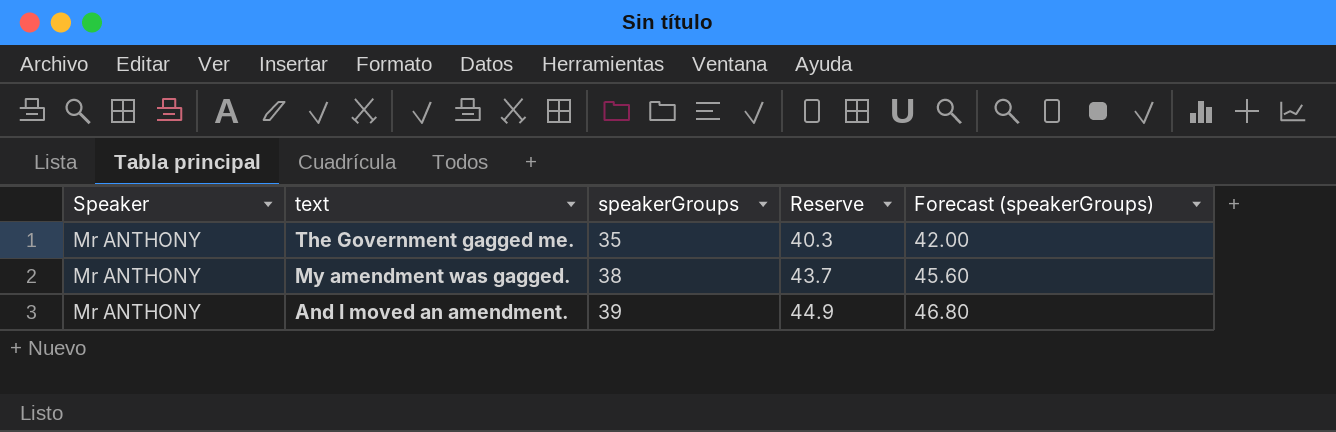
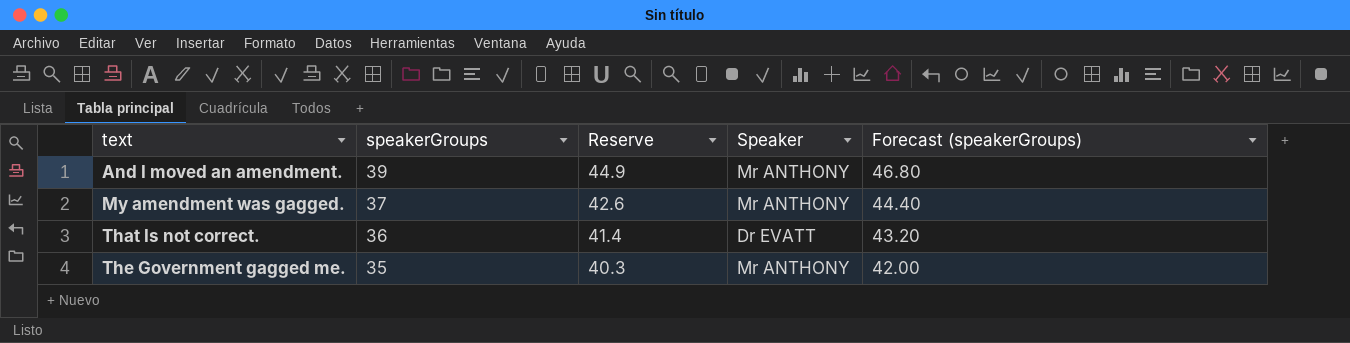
row order: text descending -> text ascending
column Speaker | position: 1 -> 4
My amendment was gagged. | speakerGroups: 38 -> 37
My amendment was gagged. | Reserve: 43.7 -> 42.6
My amendment was gagged. | Forecast (speakerGroups): 45.60 -> 44.40
row That Is not correct.: none -> 36 | 41.4 | Dr EVATT | 43.20

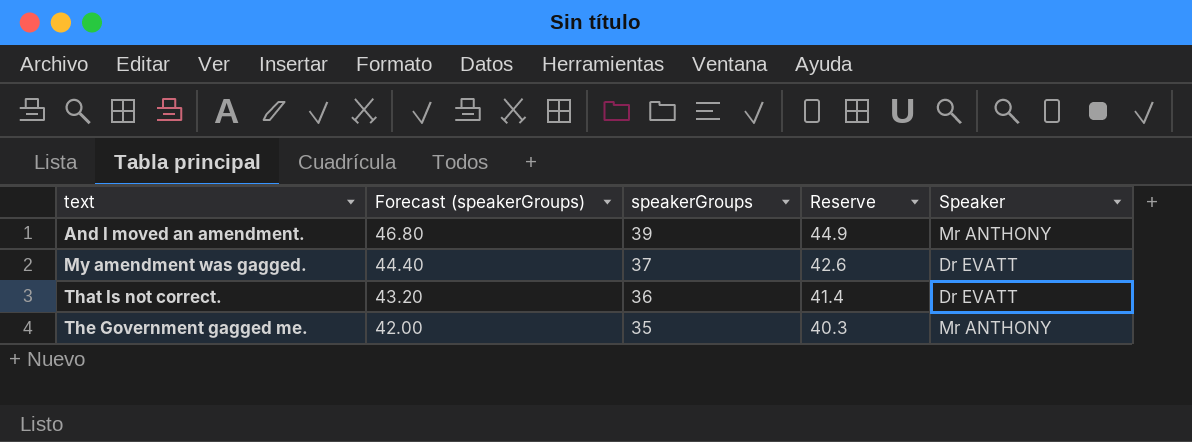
column Forecast (speakerGroups) | position: 5 -> 2
My amendment was gagged. | Speaker: Mr ANTHONY -> Dr EVATT

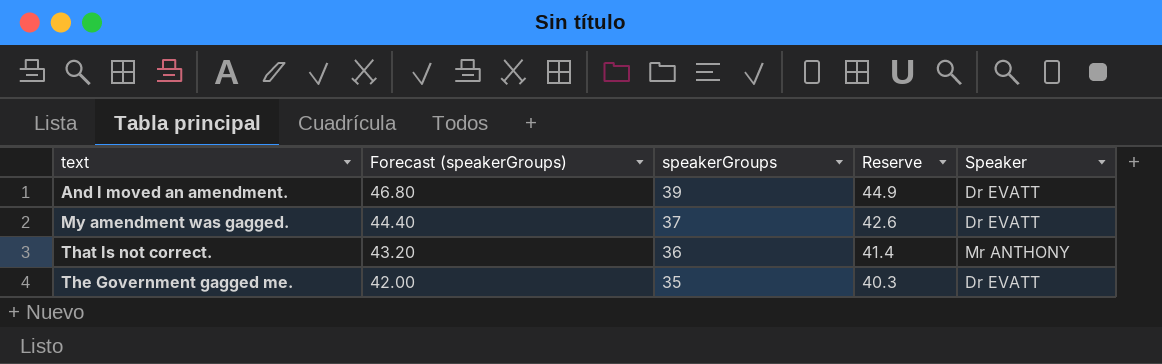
And I moved an amendment. | Speaker: Mr ANTHONY -> Dr EVATT
That Is not correct. | Speaker: Dr EVATT -> Mr ANTHONY
The Government gagged me. | Speaker: Mr ANTHONY -> Dr EVATT

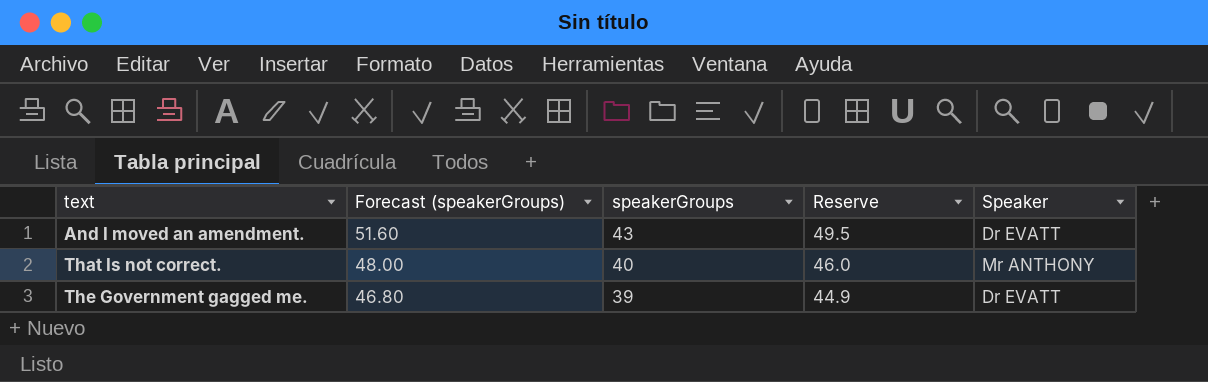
row My amendment was gagged.: 44.40 | 37 | 42.6 | Dr EVATT -> none
And I moved an amendment. | Forecast (speakerGroups): 46.80 -> 51.60
And I moved an amendment. | speakerGroups: 39 -> 43
And I moved an amendment. | Reserve: 44.9 -> 49.5
That Is not correct. | Forecast (speakerGroups): 43.20 -> 48.00
That Is not correct. | speakerGroups: 36 -> 40
That Is not correct. | Reserve: 41.4 -> 46.0
The Government gagged me. | Forecast (speakerGroups): 42.00 -> 46.80
The Government gagged me. | speakerGroups: 35 -> 39
The Government gagged me. | Reserve: 40.3 -> 44.9

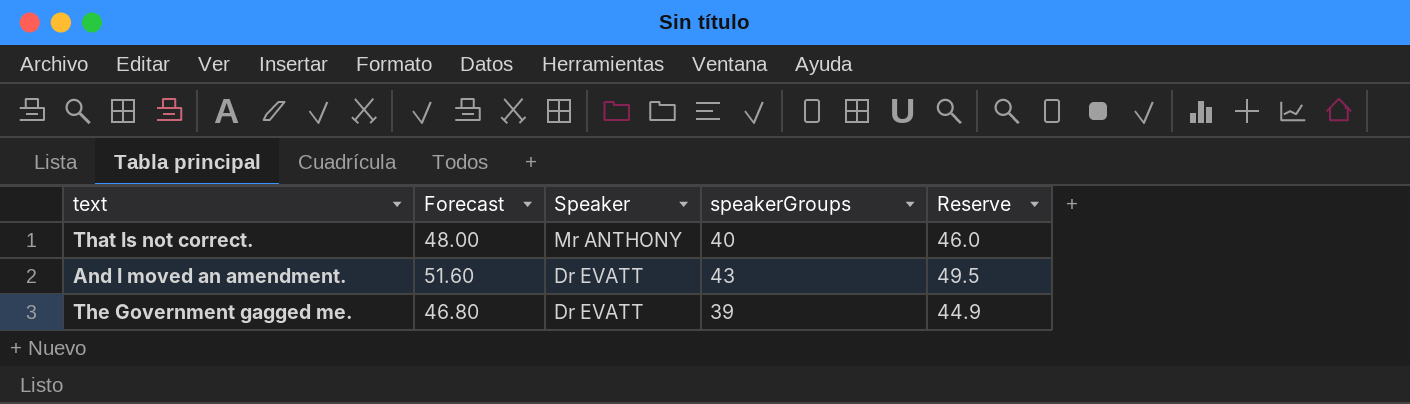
row order: text ascending -> Speaker descending
column name: Forecast (speakerGroups) -> Forecast
column Speaker | position: 5 -> 3

